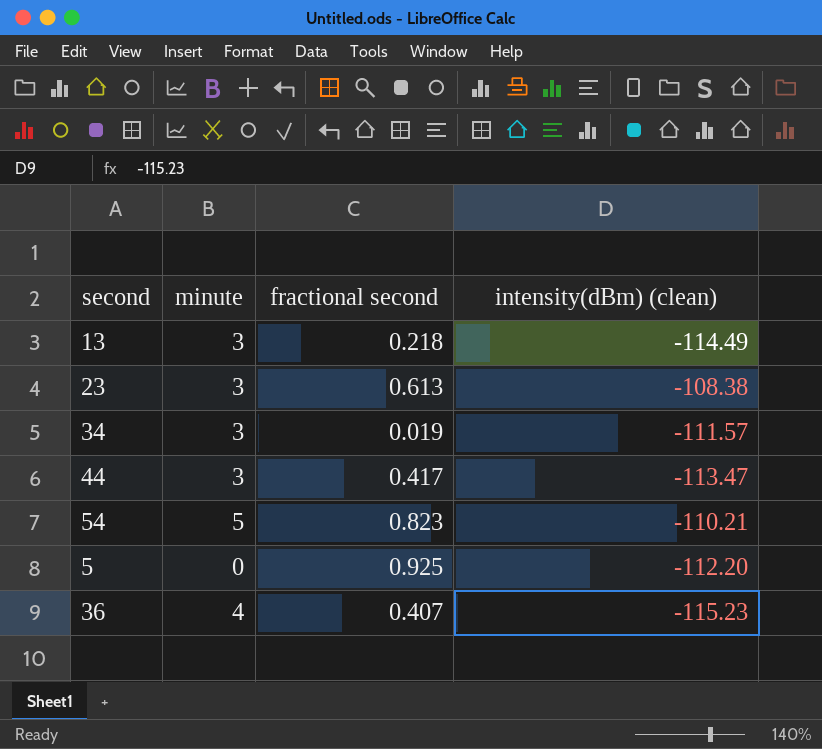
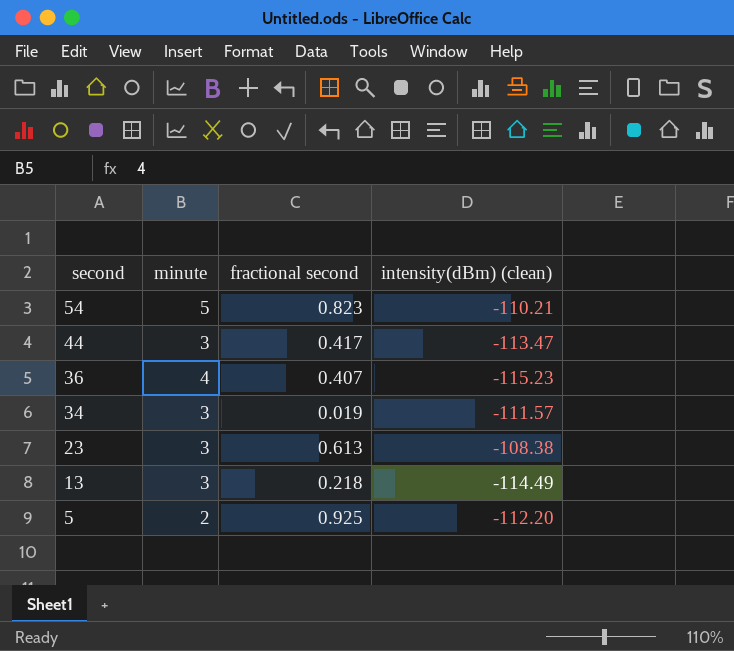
row order: none -> second descending
5 | minute: 0 -> 2

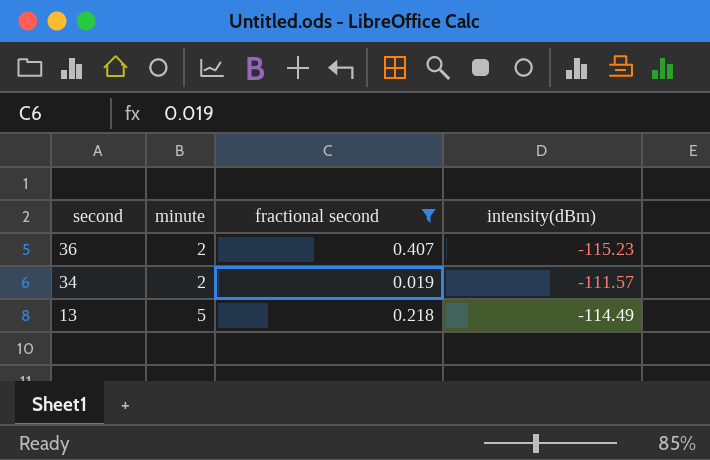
filter: none -> fractional second <= 0.407
column name: intensity(dBm) (clean) -> intensity(dBm)
36 | minute: 4 -> 2
34 | minute: 3 -> 2
13 | minute: 3 -> 5

